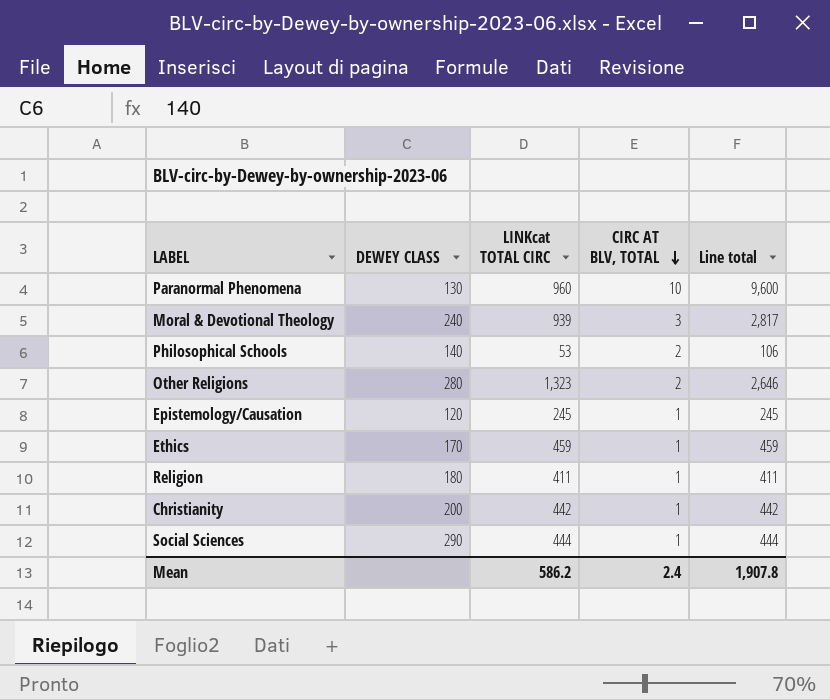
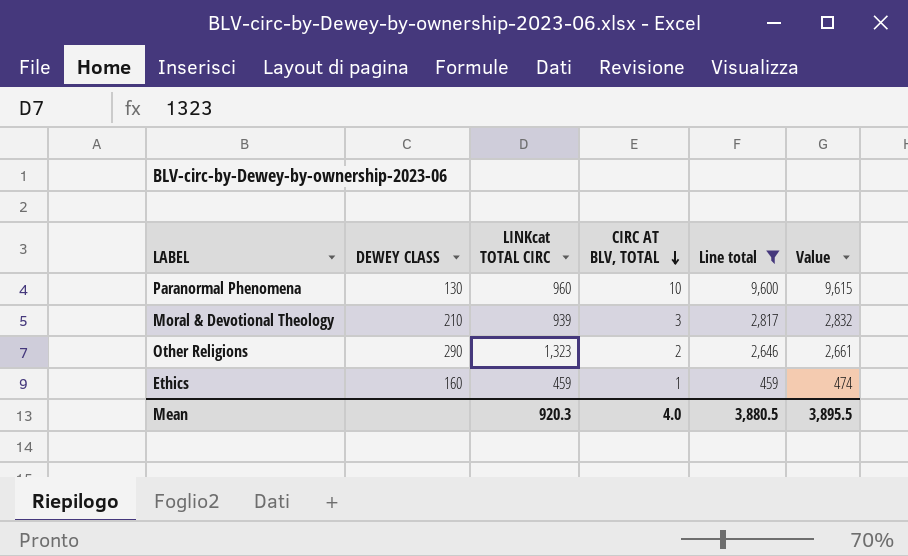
filter: none -> Line total >= 459
column Value | formula: none -> [Line total] + 15
Moral & Devotional Theology | DEWEY CLASS: 240 -> 210
Other Religions | DEWEY CLASS: 280 -> 290
Ethics | DEWEY CLASS: 170 -> 160
Mean | LINKcat TOTAL CIRC: 586.2 -> 920.3
Mean | CIRC AT BLV, TOTAL: 2.4 -> 4.0
Mean | Line total: 1,907.8 -> 3,880.5

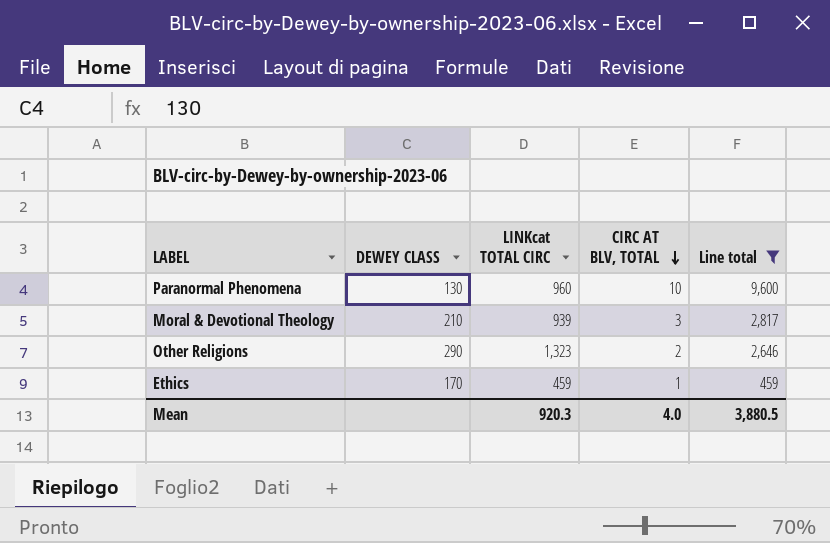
column Value | formula: [Line total] + 15 -> none
Ethics | DEWEY CLASS: 160 -> 170

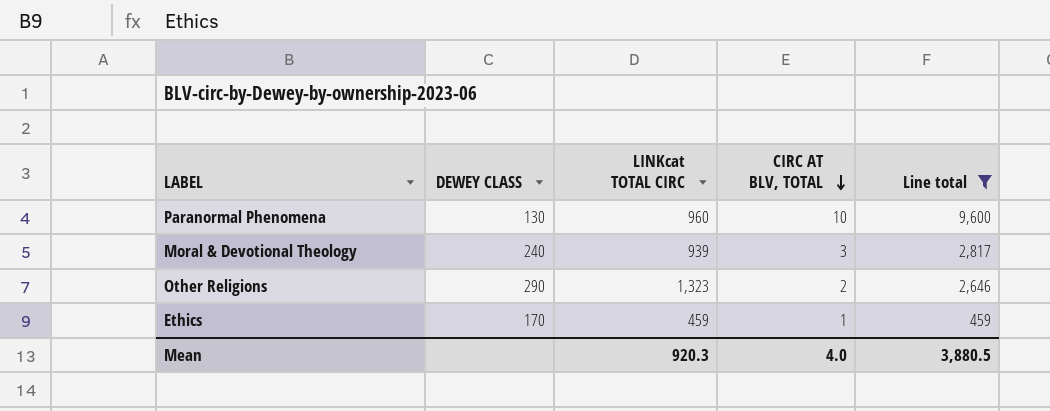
Moral & Devotional Theology | DEWEY CLASS: 210 -> 240

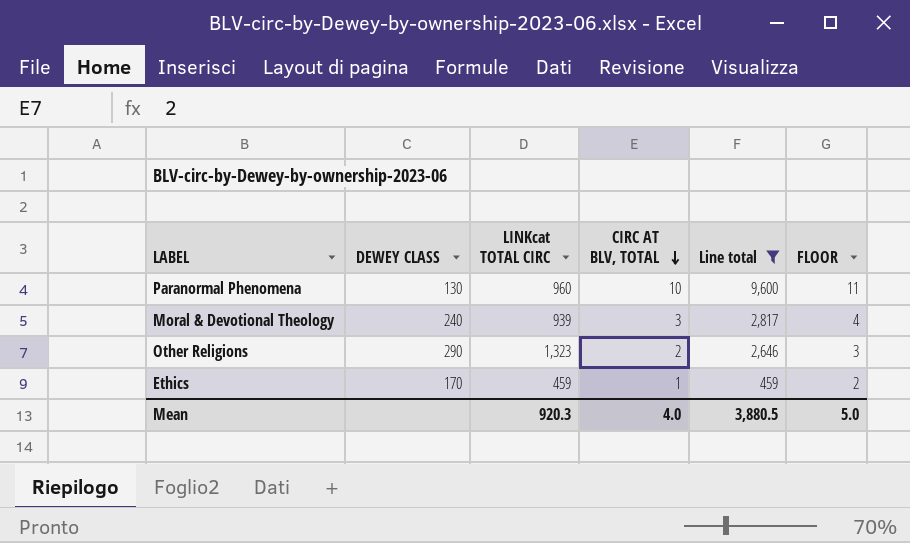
column FLOOR | formula: none -> [CIRC AT BLV, TOTAL] + 1

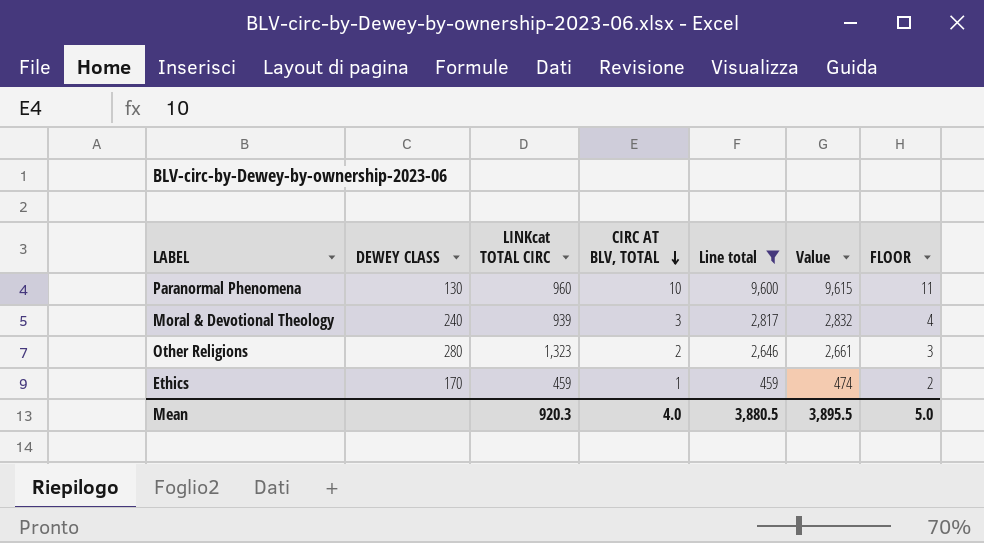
column Value | formula: none -> [Line total] + 15
Other Religions | DEWEY CLASS: 290 -> 280

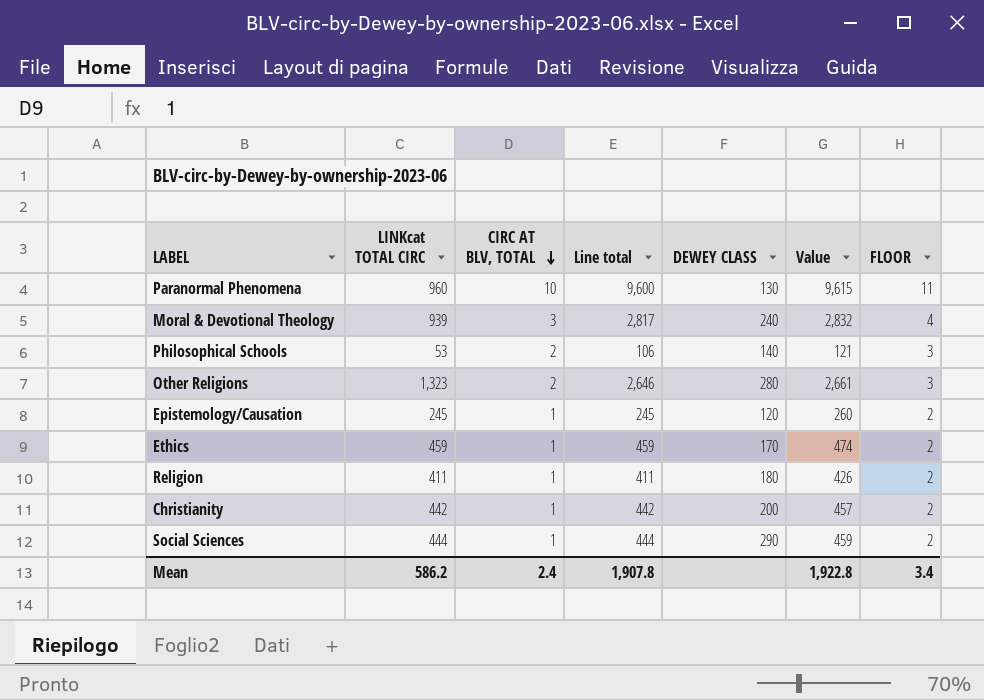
filter: Line total >= 459 -> none
column DEWEY CLASS | position: 2 -> 5
Mean | LINKcat TOTAL CIRC: 920.3 -> 586.2
Mean | CIRC AT BLV, TOTAL: 4.0 -> 2.4
Mean | Line total: 3,880.5 -> 1,907.8
Mean | Value: 3,895.5 -> 1,922.8
Mean | FLOOR: 5.0 -> 3.4

